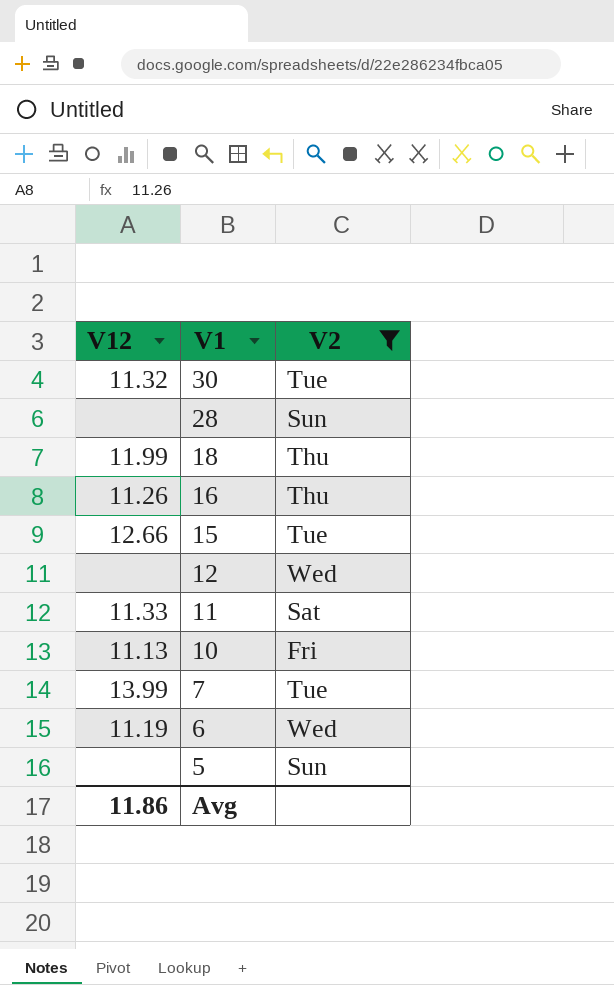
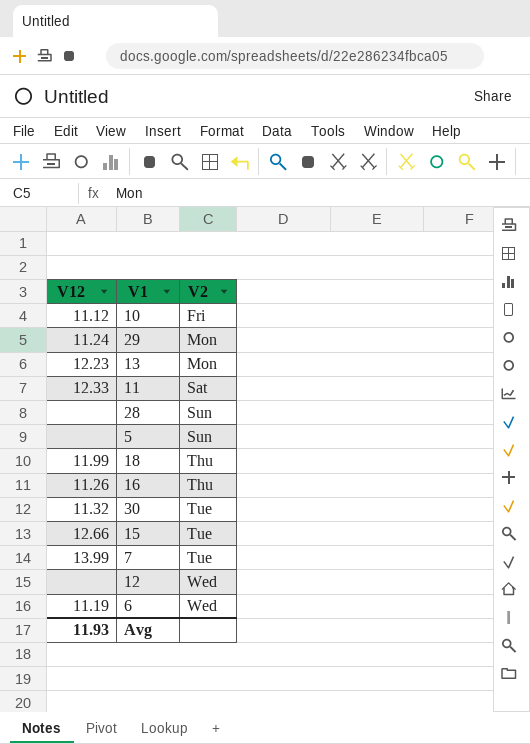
filter: V2 != Mon -> none
row order: V1 descending -> V2 ascending
10 | V12: 11.13 -> 11.12
11 | V12: 11.33 -> 12.33
Avg | V12: 11.86 -> 11.93

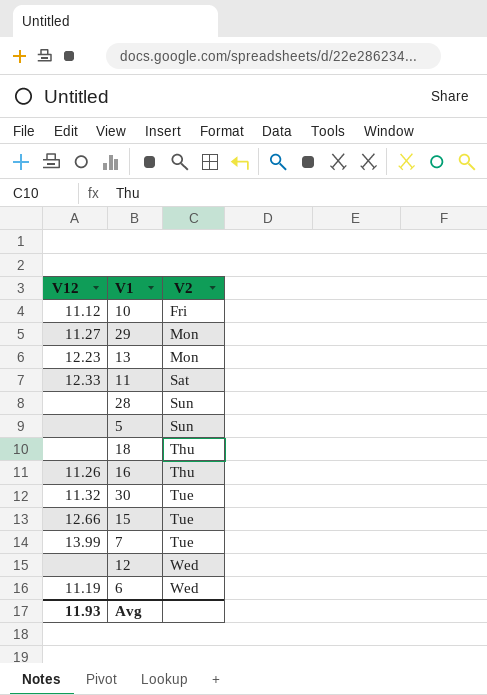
29 | V12: 11.24 -> 11.27
18 | V12: 11.99 -> none

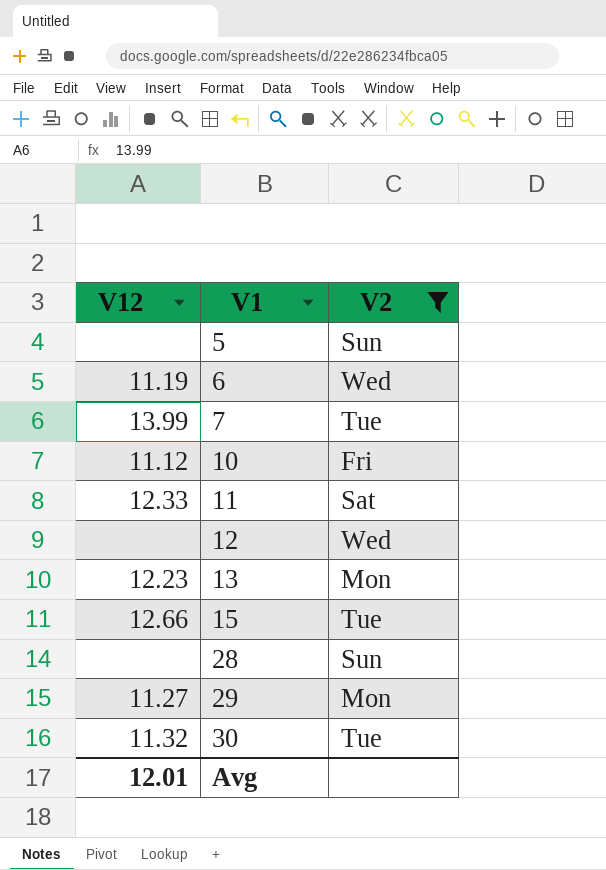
filter: none -> V2 != Thu
row order: V2 ascending -> V1 ascending
Avg | V12: 11.93 -> 12.01

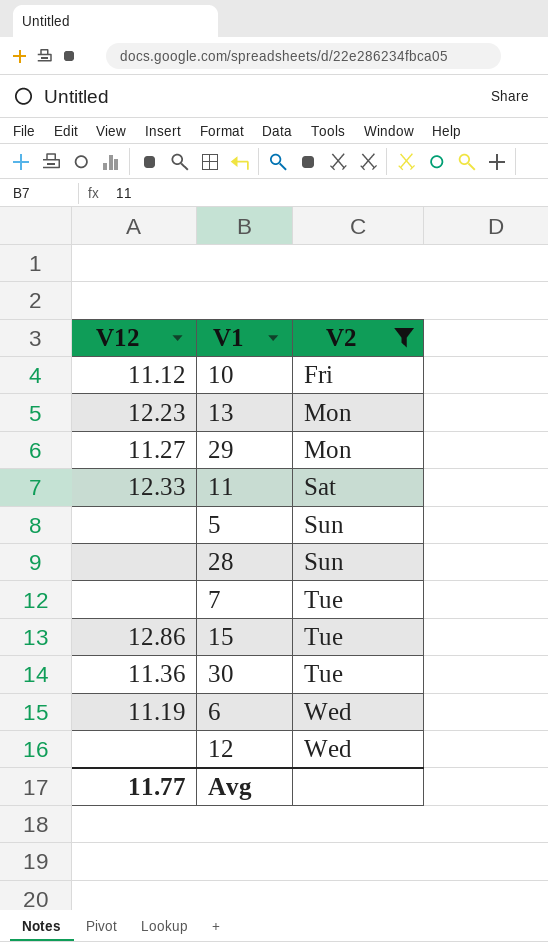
row order: V1 ascending -> V2 ascending
7 | V12: 13.99 -> none
15 | V12: 12.66 -> 12.86
30 | V12: 11.32 -> 11.36
Avg | V12: 12.01 -> 11.77

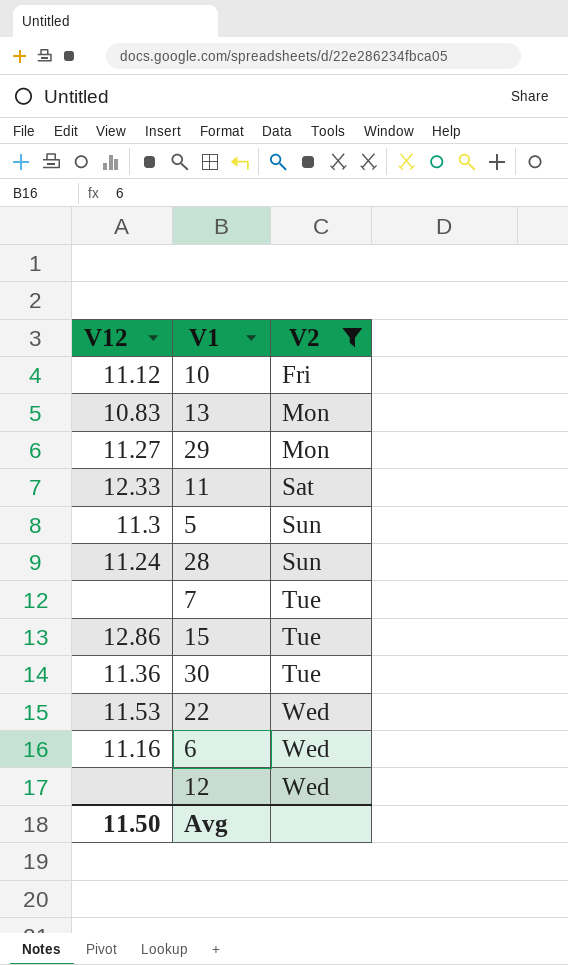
13 | V12: 12.23 -> 10.83
5 | V12: none -> 11.3
28 | V12: none -> 11.24
row 22: none -> 11.53 | Wed
6 | V12: 11.19 -> 11.16
Avg | V12: 11.77 -> 11.50

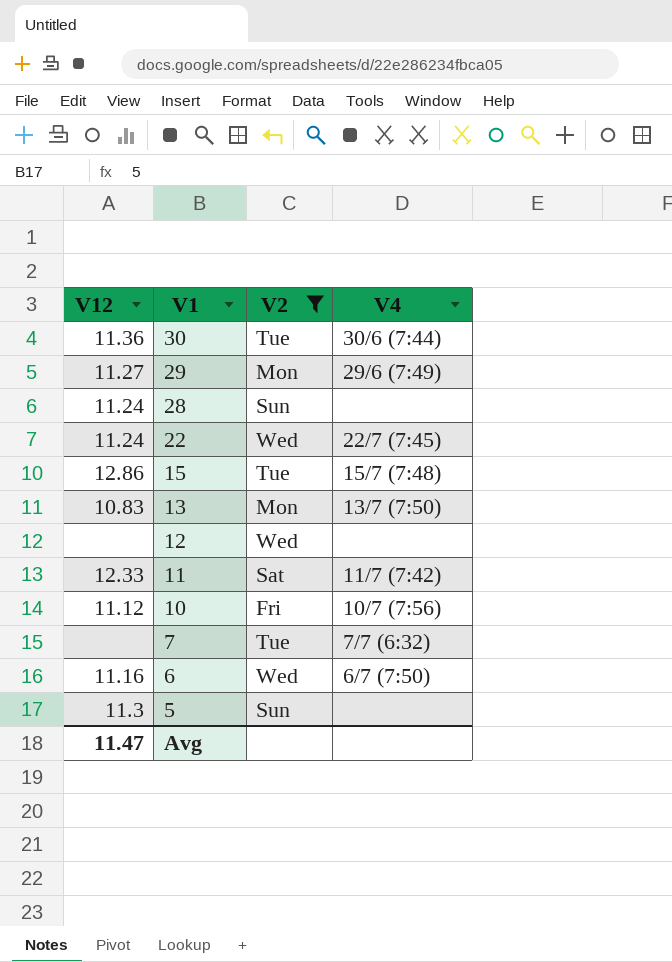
row order: V2 ascending -> V1 descending
column V4 | position: none -> 4
22 | V12: 11.53 -> 11.24
Avg | V12: 11.50 -> 11.47

